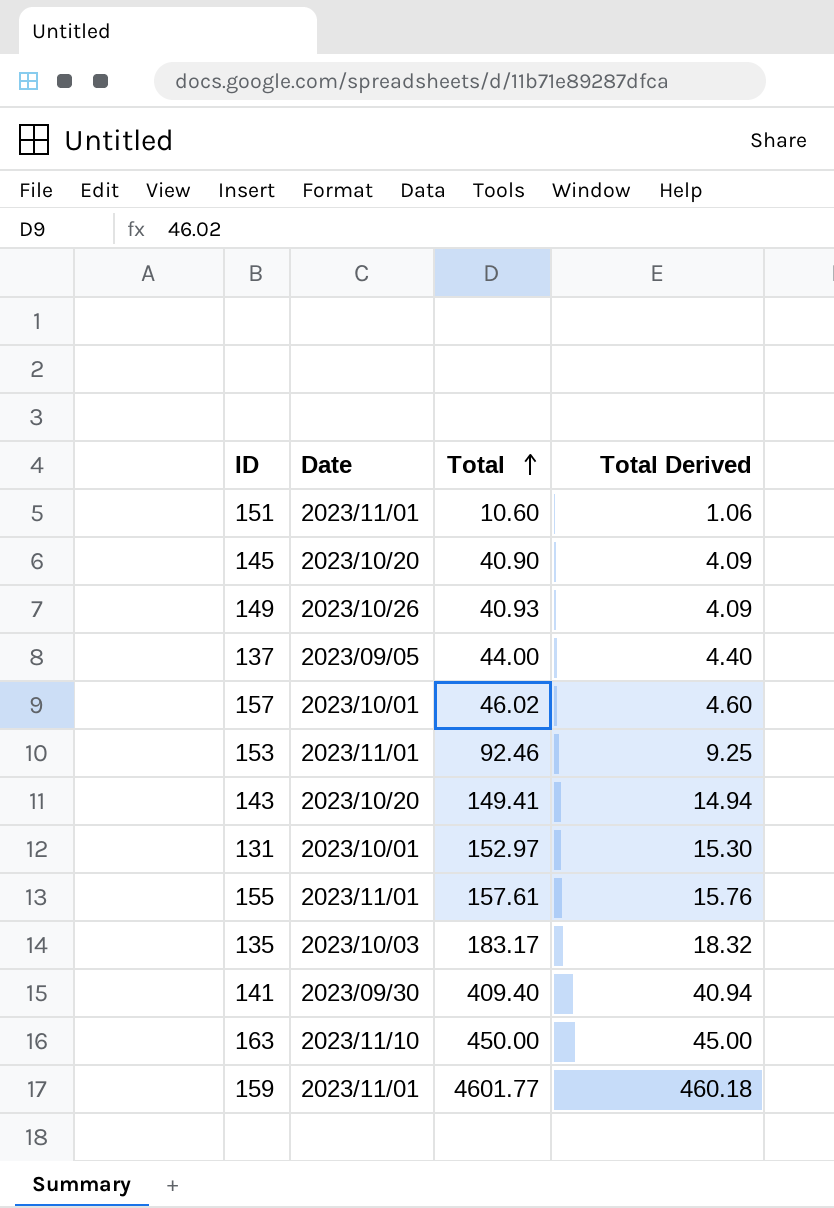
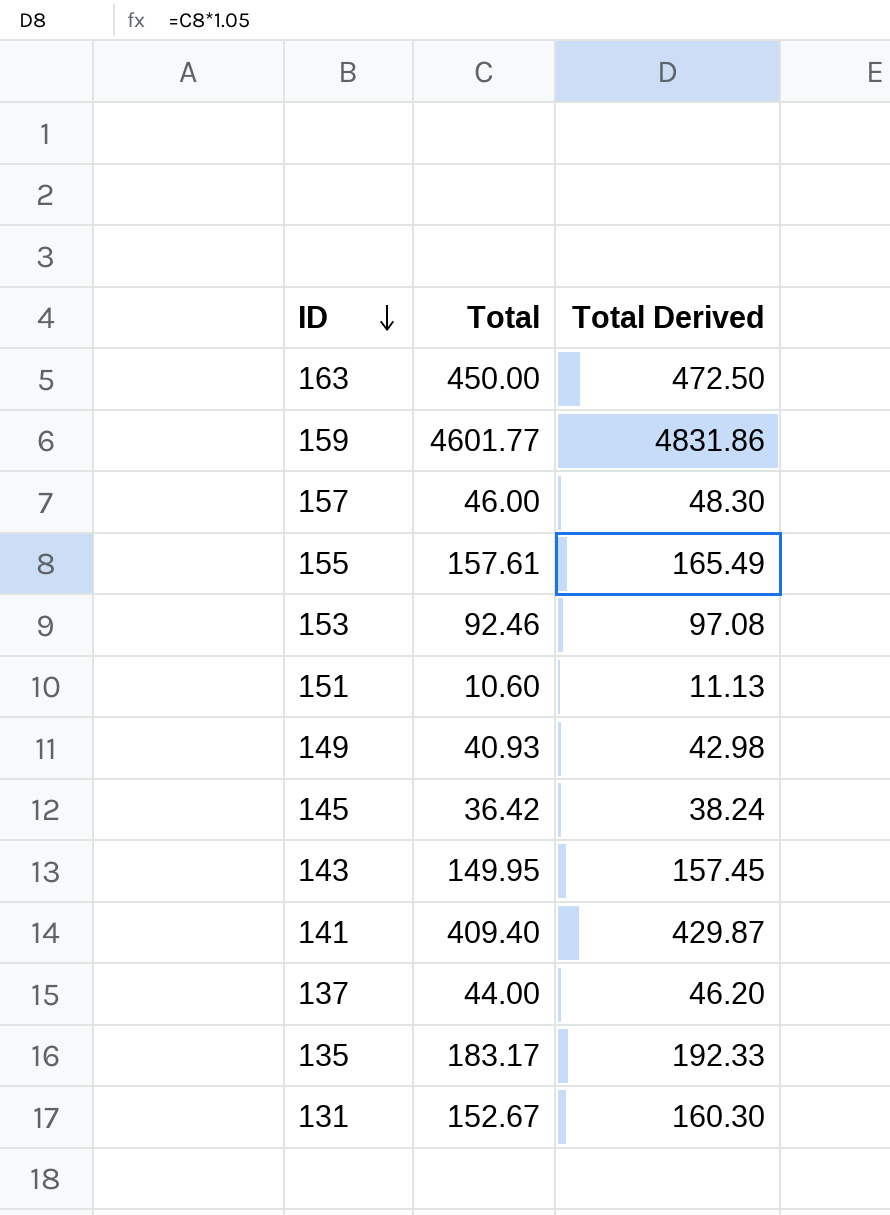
row order: Total ascending -> ID descending
column Date | position: 2 -> none
column Total Derived | formula: [Total] * 0.1 -> [Total] * 1.05
157 | Total: 46.02 -> 46.00
145 | Total: 40.90 -> 36.42
143 | Total: 149.41 -> 149.95
131 | Total: 152.97 -> 152.67

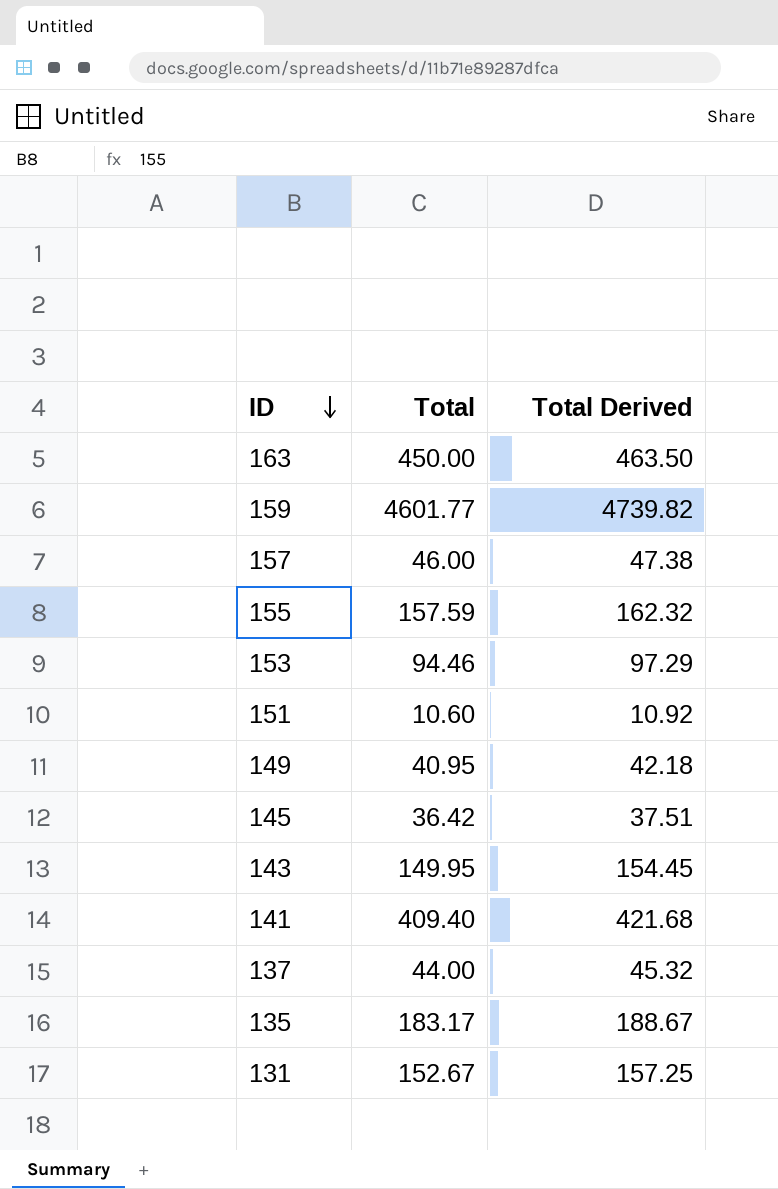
column Total Derived | formula: [Total] * 1.05 -> [Total] * 1.03
155 | Total: 157.61 -> 157.59
153 | Total: 92.46 -> 94.46
149 | Total: 40.93 -> 40.95

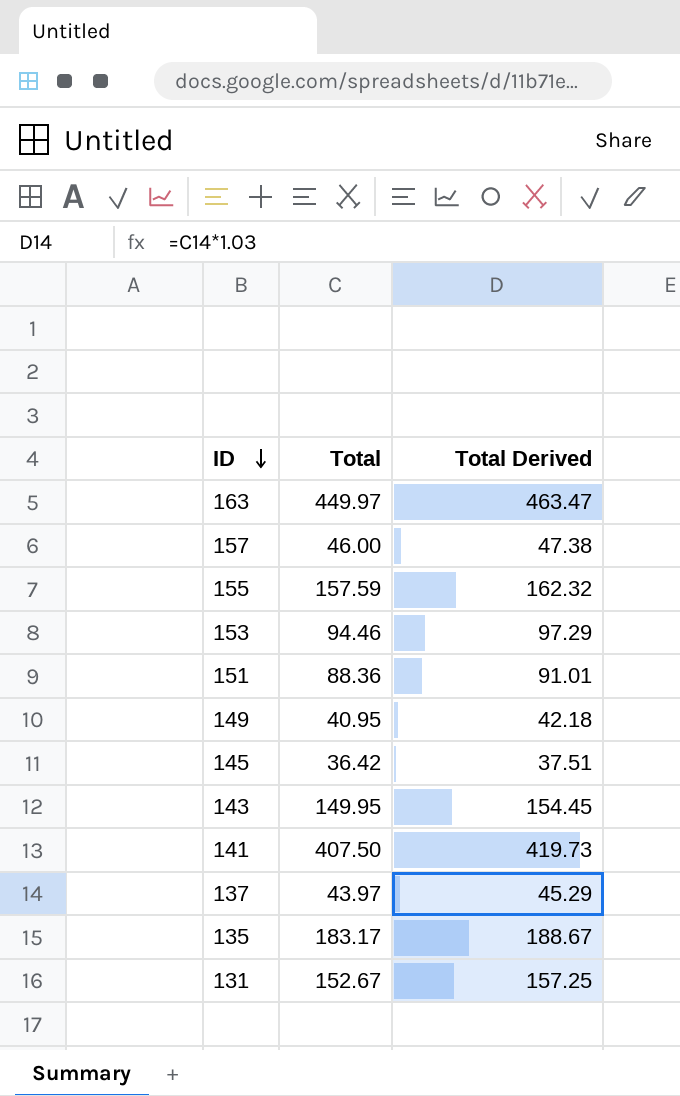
row 159: 4601.77 | 4739.82 -> none
163 | Total: 450.00 -> 449.97
163 | Total Derived: 463.50 -> 463.47
151 | Total: 10.60 -> 88.36
151 | Total Derived: 10.92 -> 91.01
141 | Total: 409.40 -> 407.50
141 | Total Derived: 421.68 -> 419.73
137 | Total: 44.00 -> 43.97
137 | Total Derived: 45.32 -> 45.29

